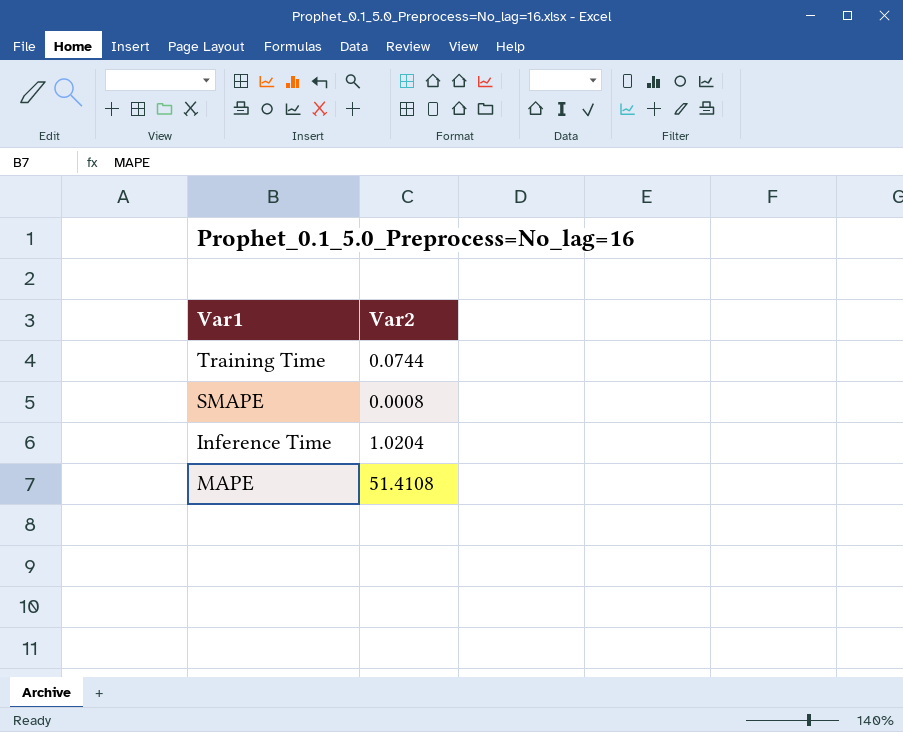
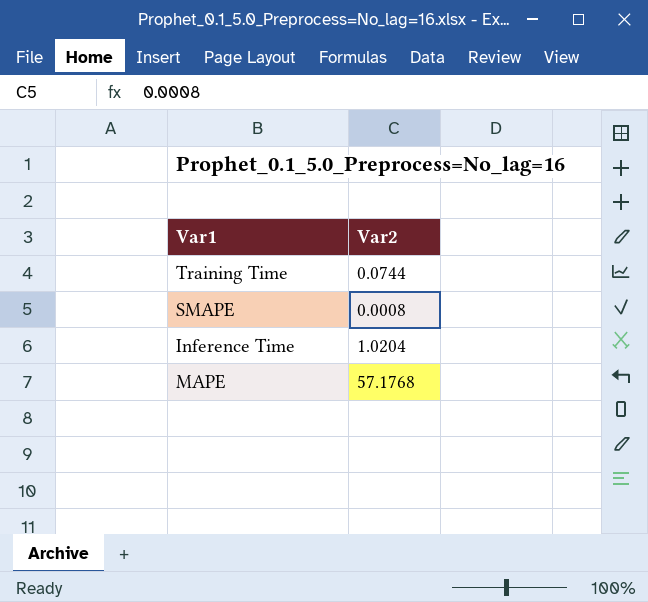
MAPE | Var2: 51.4108 -> 57.1768

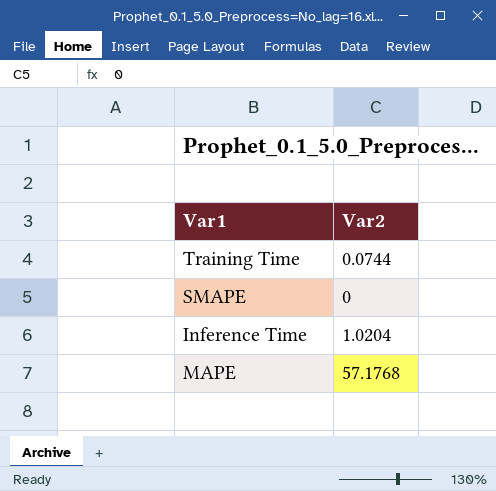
SMAPE | Var2: 0.0008 -> 0

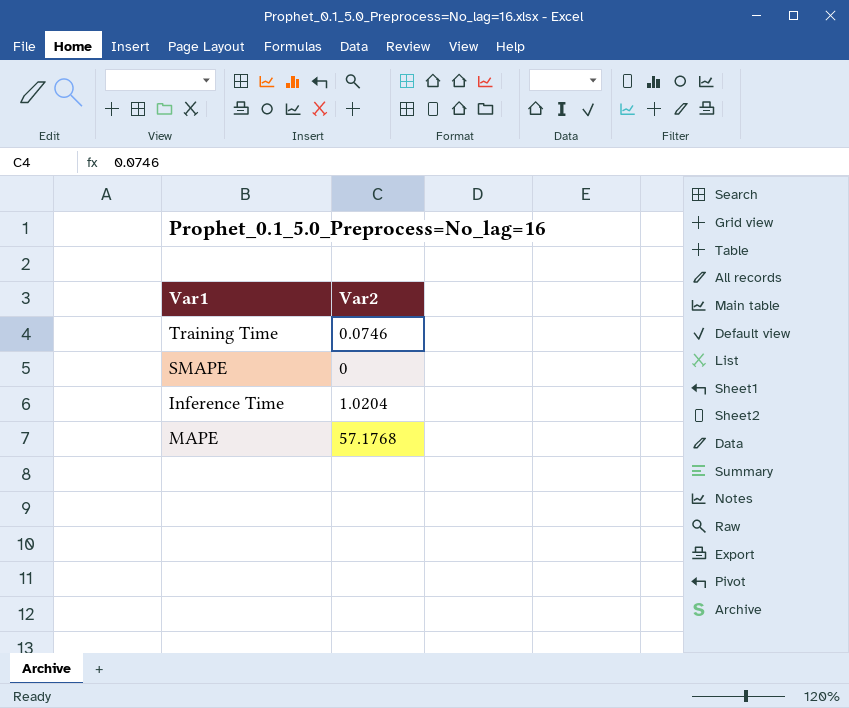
Training Time | Var2: 0.0744 -> 0.0746

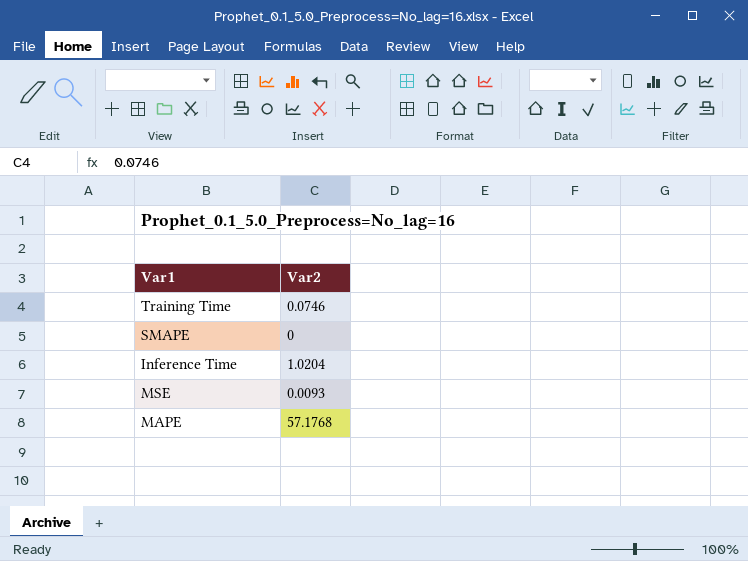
row MSE: none -> 0.0093

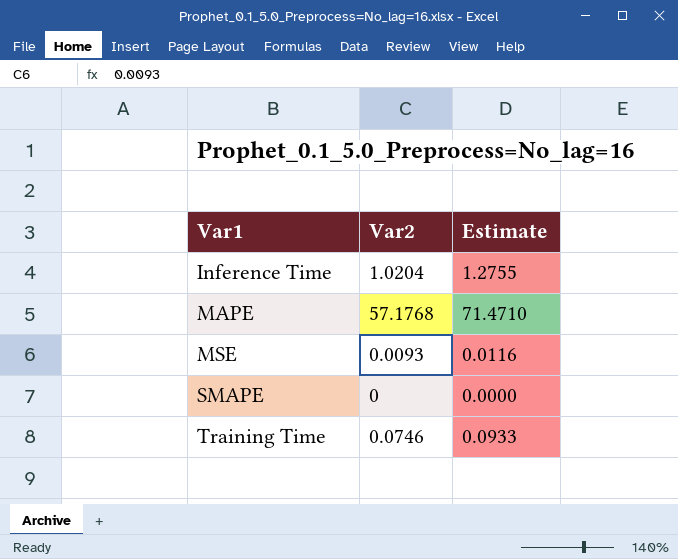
row order: none -> Var1 ascending
column Estimate | formula: none -> [Var2] * 1.25

